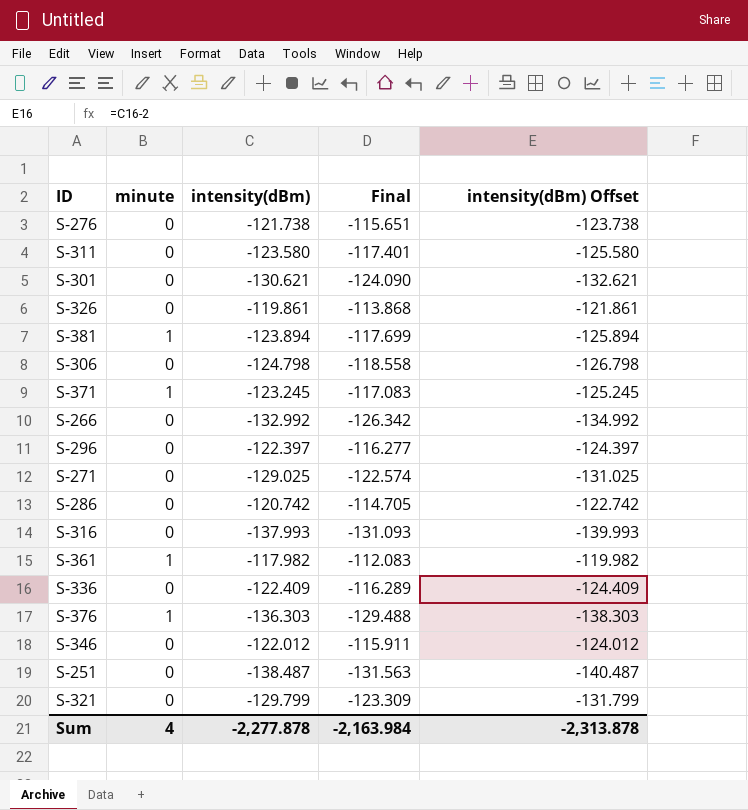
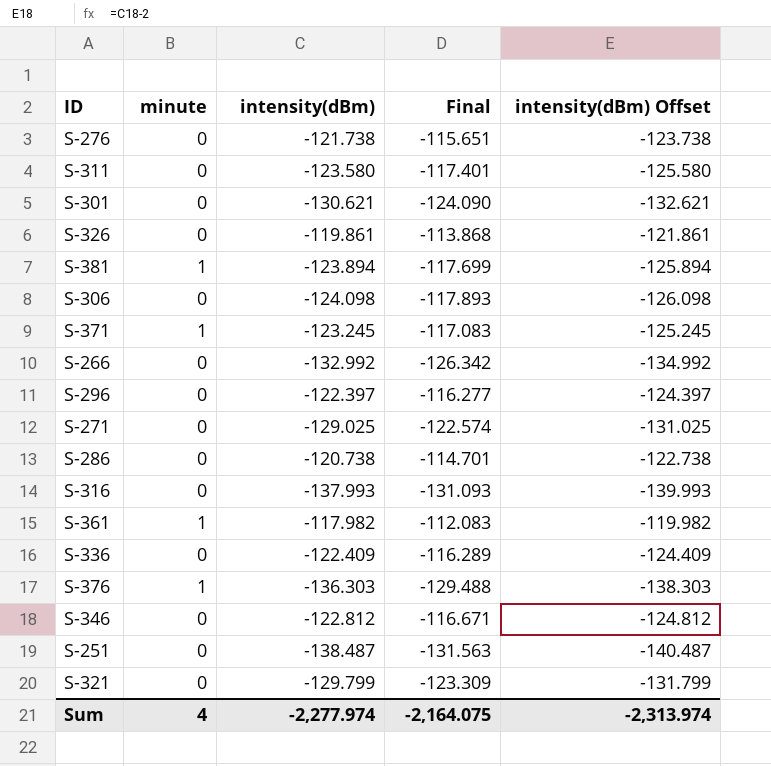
S-306 | intensity(dBm): -124.798 -> -124.098
S-306 | Final: -118.558 -> -117.893
S-306 | intensity(dBm) Offset: -126.798 -> -126.098
S-286 | intensity(dBm): -120.742 -> -120.738
S-286 | Final: -114.705 -> -114.701
S-286 | intensity(dBm) Offset: -122.742 -> -122.738
S-346 | intensity(dBm): -122.012 -> -122.812
S-346 | Final: -115.911 -> -116.671
S-346 | intensity(dBm) Offset: -124.012 -> -124.812
Sum | intensity(dBm): -2,277.878 -> -2,277.974
Sum | Final: -2,163.984 -> -2,164.075
Sum | intensity(dBm) Offset: -2,313.878 -> -2,313.974

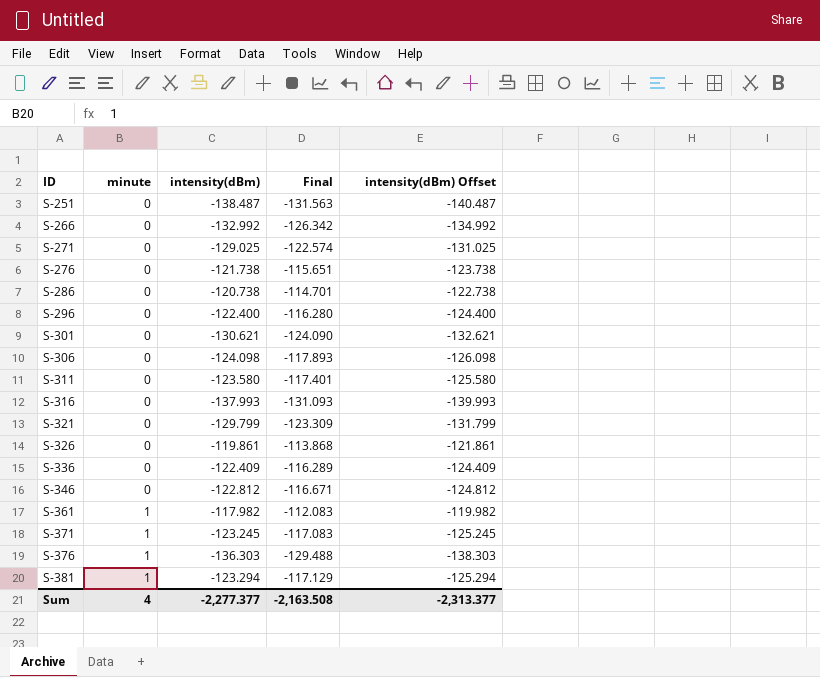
row order: none -> ID ascending
S-296 | intensity(dBm): -122.397 -> -122.400
S-296 | Final: -116.277 -> -116.280
S-296 | intensity(dBm) Offset: -124.397 -> -124.400
S-381 | intensity(dBm): -123.894 -> -123.294
S-381 | Final: -117.699 -> -117.129
S-381 | intensity(dBm) Offset: -125.894 -> -125.294
Sum | intensity(dBm): -2,277.974 -> -2,277.377
Sum | Final: -2,164.075 -> -2,163.508
Sum | intensity(dBm) Offset: -2,313.974 -> -2,313.377

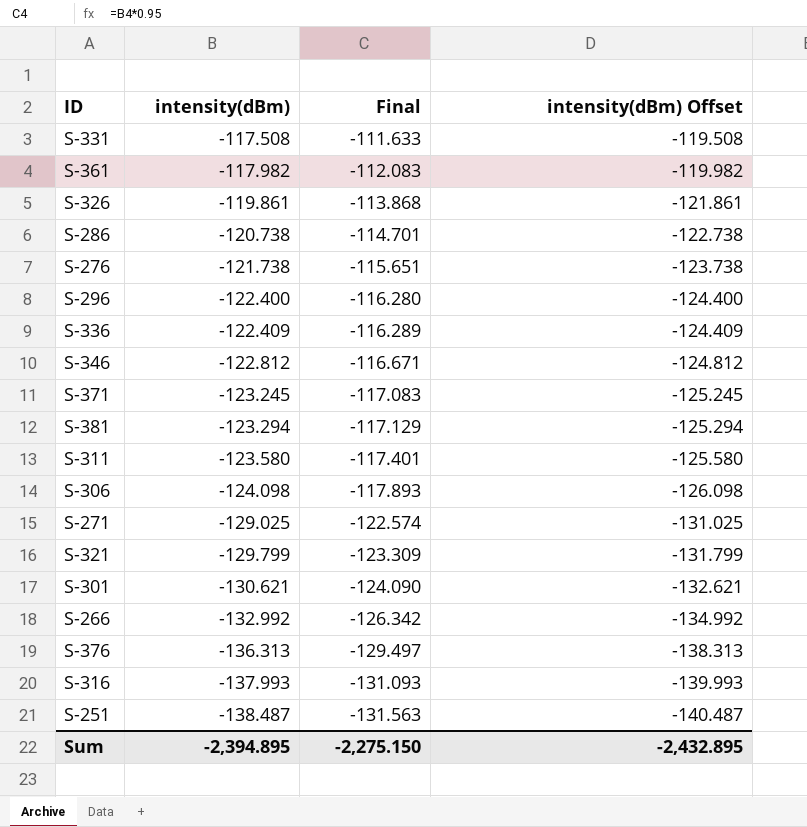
row order: ID ascending -> intensity(dBm) descending
column minute | position: 2 -> none
row S-331: none -> -117.508 | -111.633 | -119.508
S-376 | intensity(dBm): -136.303 -> -136.313
S-376 | Final: -129.488 -> -129.497
S-376 | intensity(dBm) Offset: -138.303 -> -138.313
Sum | intensity(dBm): -2,277.377 -> -2,394.895
Sum | Final: -2,163.508 -> -2,275.150
Sum | intensity(dBm) Offset: -2,313.377 -> -2,432.895

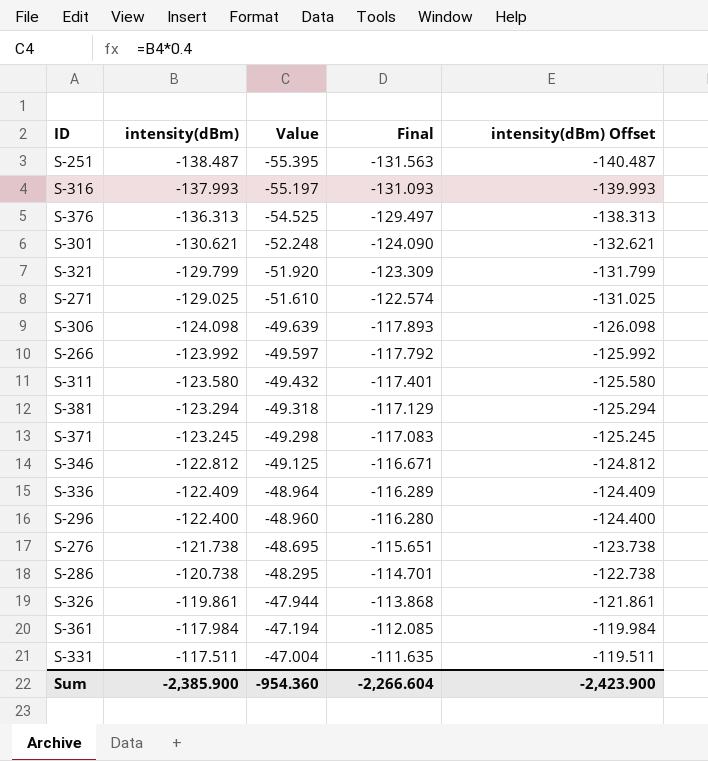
row order: intensity(dBm) descending -> intensity(dBm) ascending
column Value | formula: none -> [intensity(dBm)] * 0.4
S-266 | intensity(dBm): -132.992 -> -123.992
S-266 | Final: -126.342 -> -117.792
S-266 | intensity(dBm) Offset: -134.992 -> -125.992
S-361 | intensity(dBm): -117.982 -> -117.984
S-361 | Final: -112.083 -> -112.085
S-361 | intensity(dBm) Offset: -119.982 -> -119.984
S-331 | intensity(dBm): -117.508 -> -117.511
S-331 | Final: -111.633 -> -111.635
S-331 | intensity(dBm) Offset: -119.508 -> -119.511
Sum | intensity(dBm): -2,394.895 -> -2,385.900
Sum | Final: -2,275.150 -> -2,266.604
Sum | intensity(dBm) Offset: -2,432.895 -> -2,423.900

